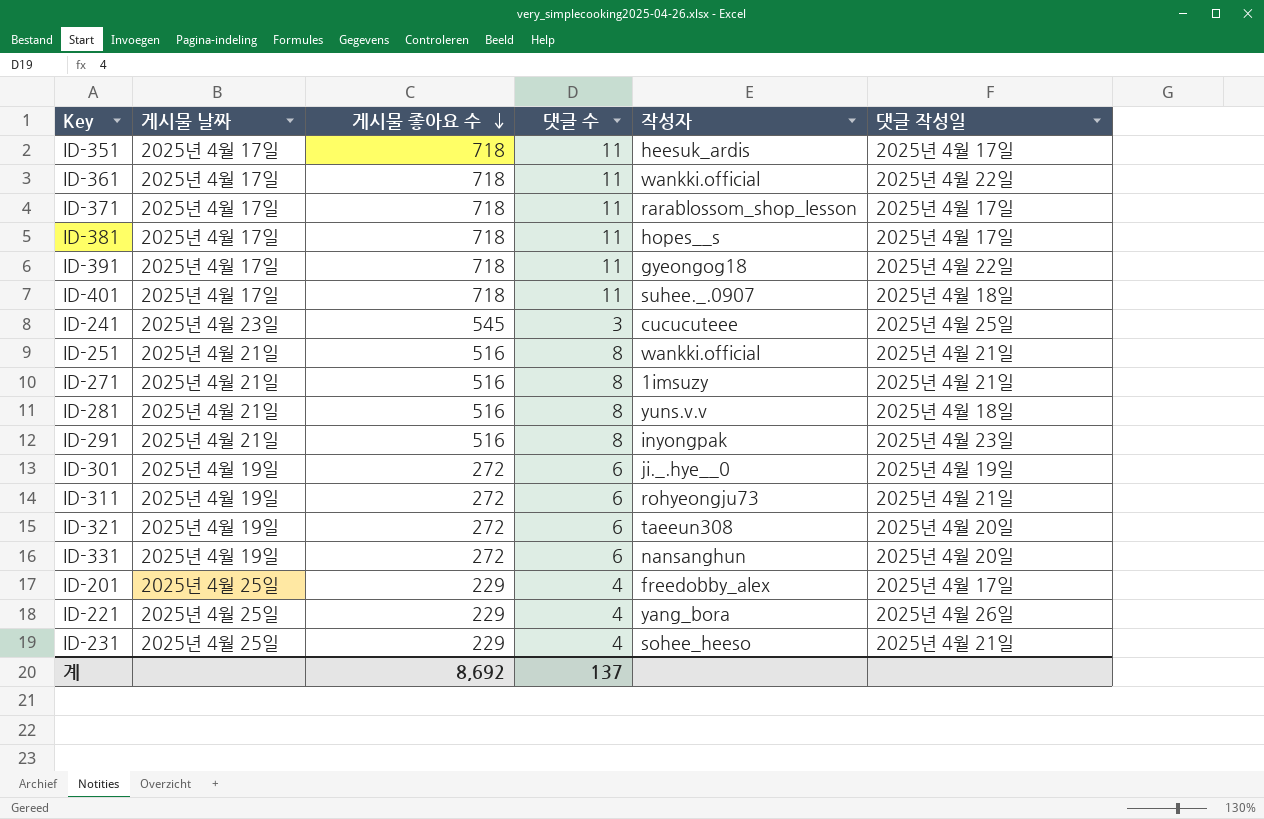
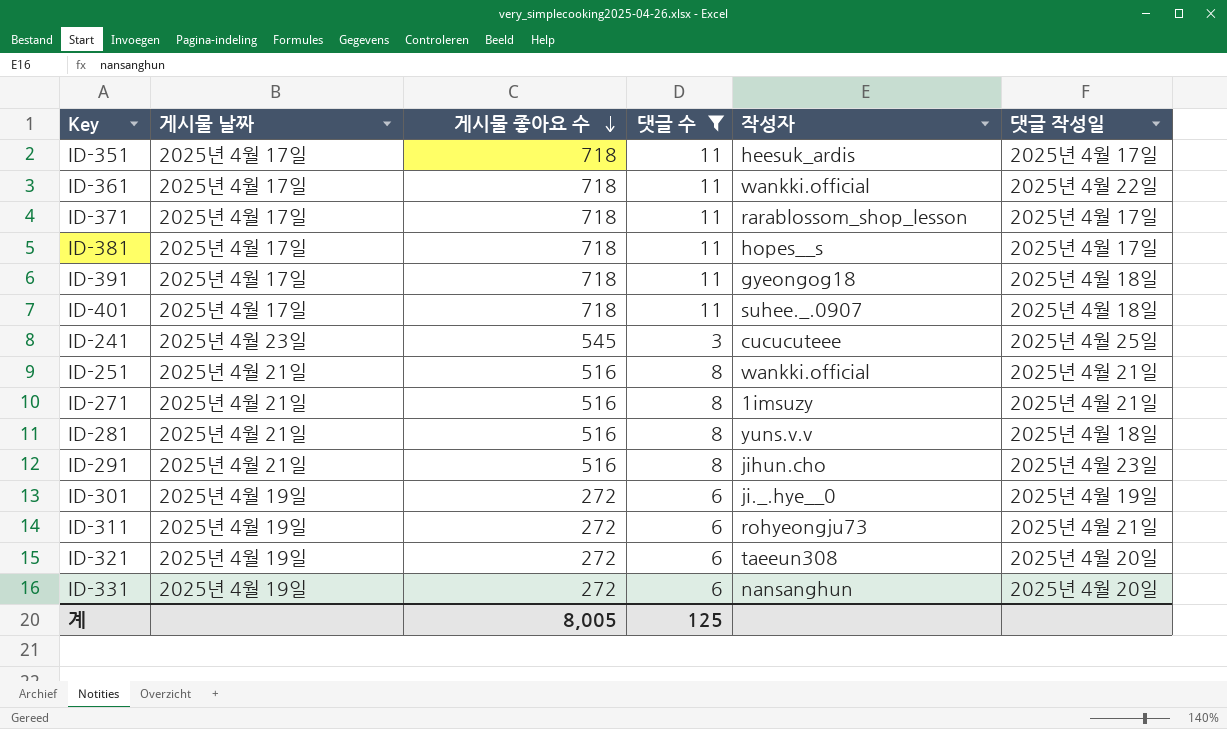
filter: none -> 댓글 수 != 4
ID-391 | 댓글 작성일: 2025년 4월 22일 -> 2025년 4월 18일
ID-291 | 작성자: inyongpak -> jihun.cho
계 | 게시물 좋아요 수: 8,692 -> 8,005
계 | 댓글 수: 137 -> 125

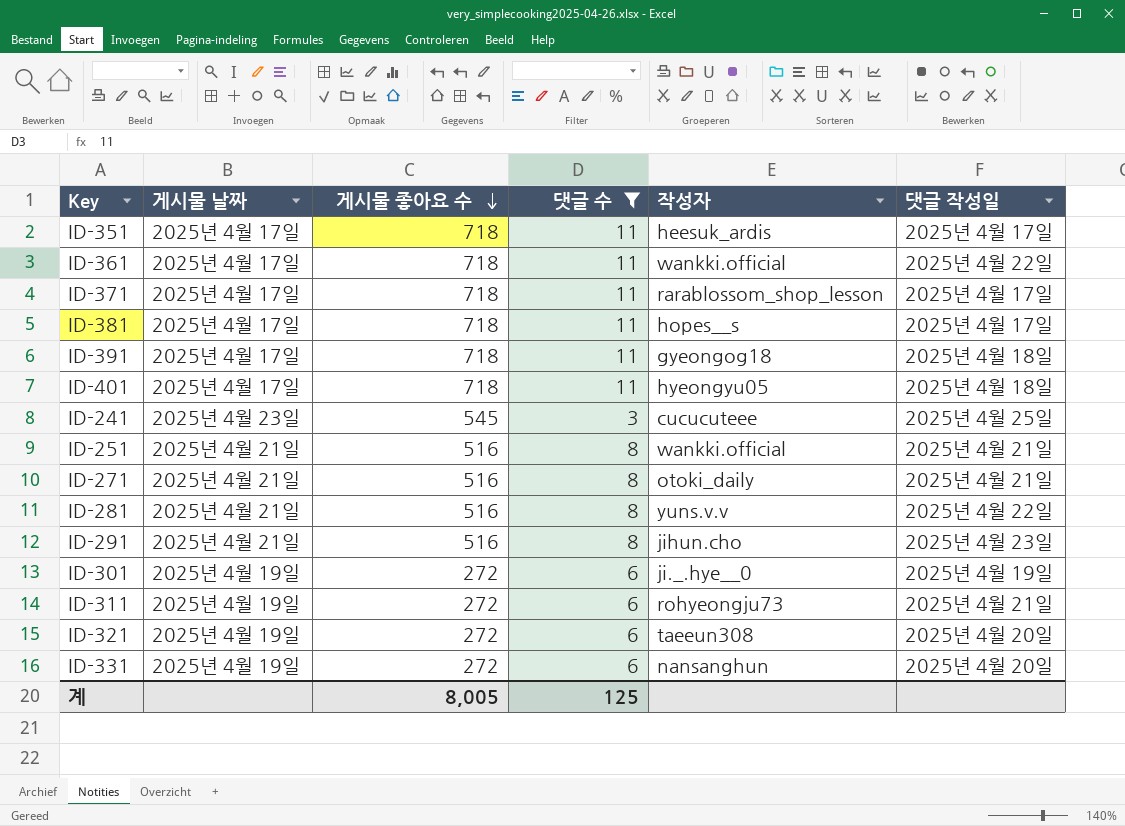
ID-401 | 작성자: suhee._.0907 -> hyeongyu05
ID-271 | 작성자: 1imsuzy -> otoki_daily
ID-281 | 댓글 작성일: 2025년 4월 18일 -> 2025년 4월 22일

